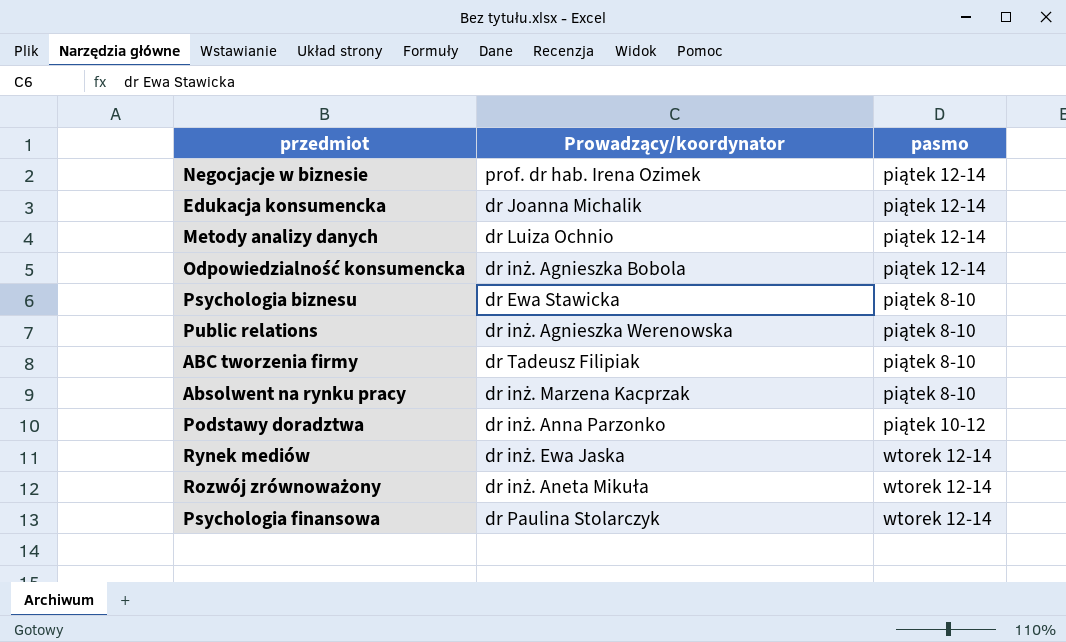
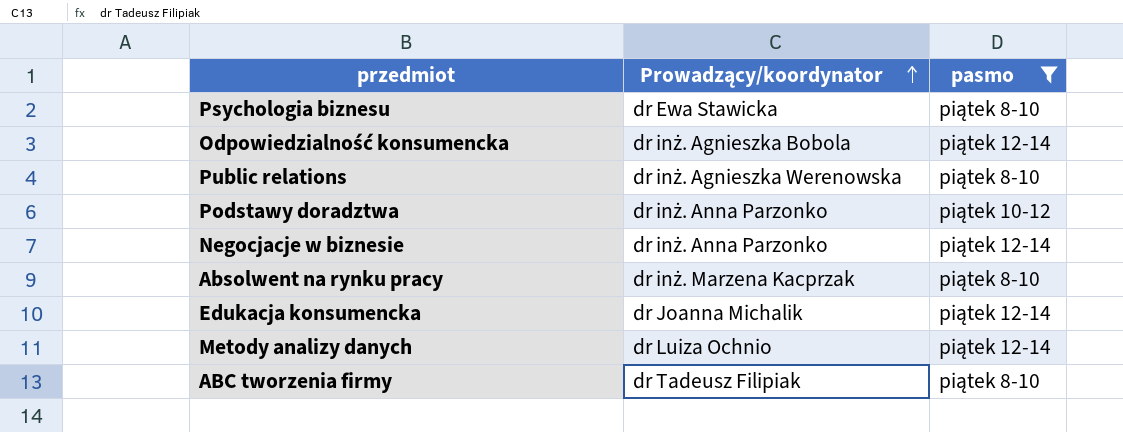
filter: none -> pasmo != wtorek 12-14
row order: none -> Prowadzący/koordynator ascending
Negocjacje w biznesie | Prowadzący/koordynator: prof. dr hab. Irena Ozimek -> dr inż. Anna Parzonko

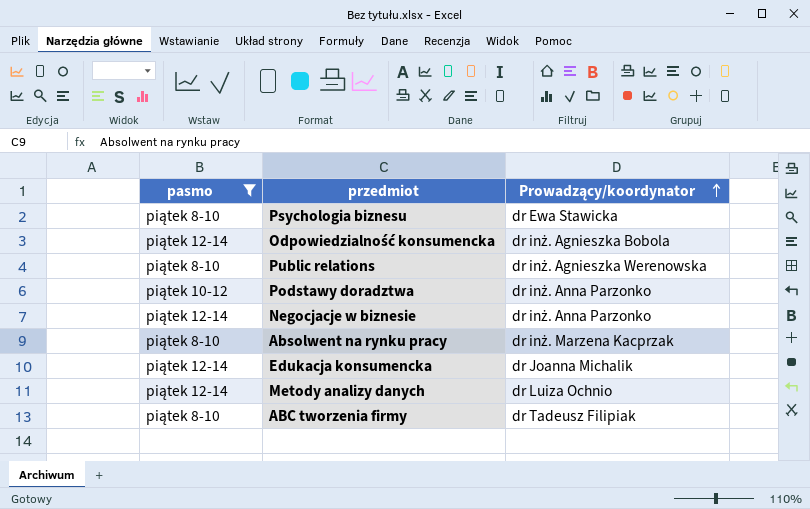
column pasmo | position: 3 -> 1

